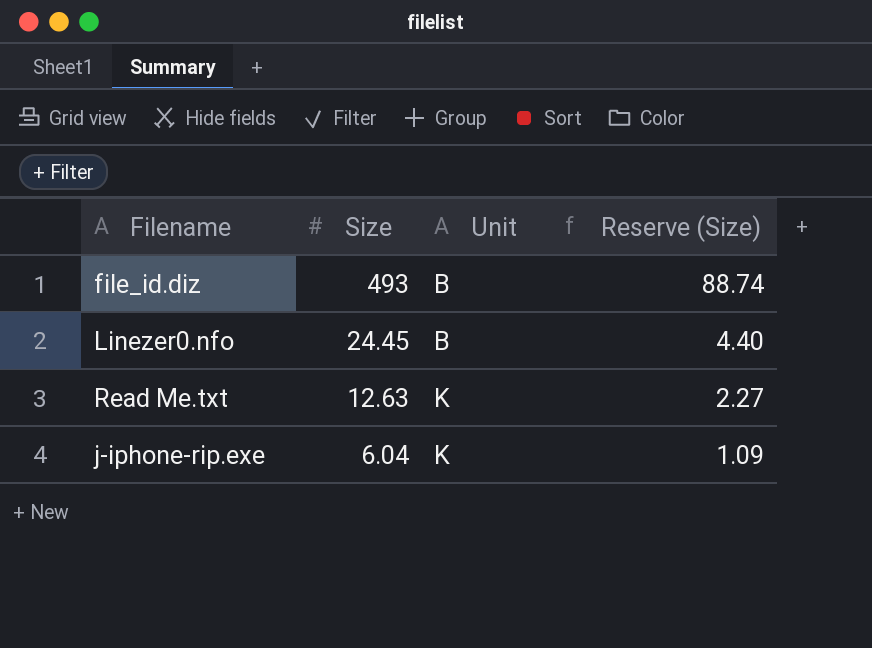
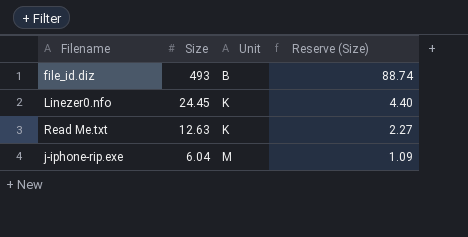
Linezer0.nfo | Unit: B -> K
j-iphone-rip.exe | Unit: K -> M

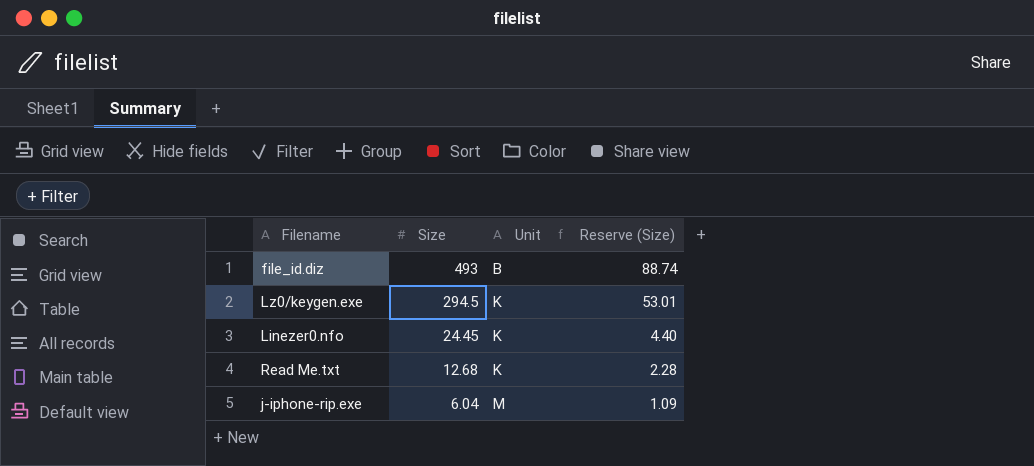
row Lz0/keygen.exe: none -> 294.5 | K | 53.01
Read Me.txt | Size: 12.63 -> 12.68
Read Me.txt | Reserve (Size): 2.27 -> 2.28

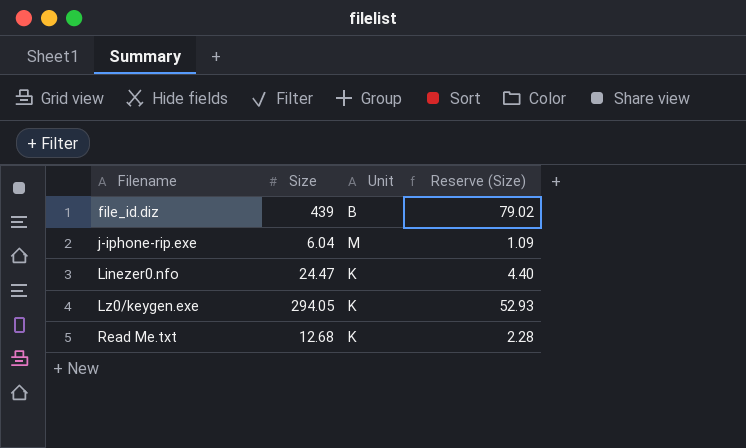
row order: Size descending -> Filename ascending
file_id.diz | Size: 493 -> 439
file_id.diz | Reserve (Size): 88.74 -> 79.02
Linezer0.nfo | Size: 24.45 -> 24.47
Lz0/keygen.exe | Size: 294.5 -> 294.05
Lz0/keygen.exe | Reserve (Size): 53.01 -> 52.93

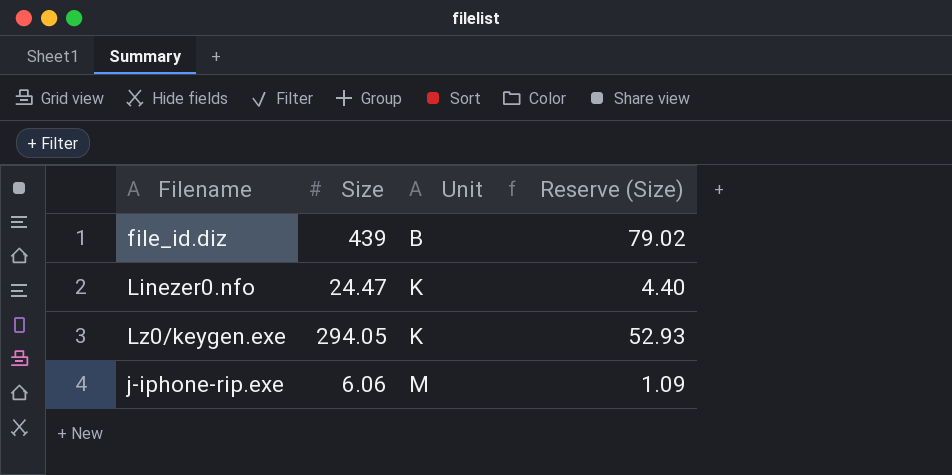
row order: Filename ascending -> Unit ascending
row Read Me.txt: 12.68 | K | 2.28 -> none
j-iphone-rip.exe | Size: 6.04 -> 6.06

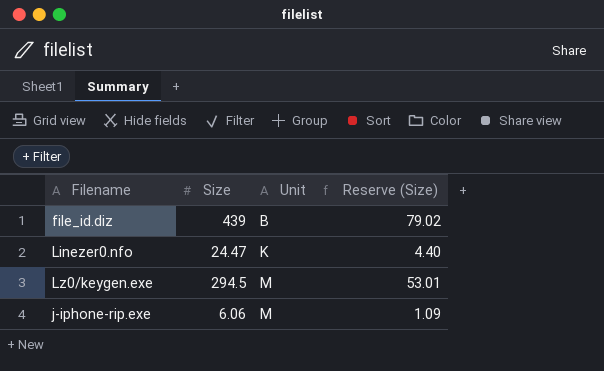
Lz0/keygen.exe | Size: 294.05 -> 294.5
Lz0/keygen.exe | Unit: K -> M
Lz0/keygen.exe | Reserve (Size): 52.93 -> 53.01

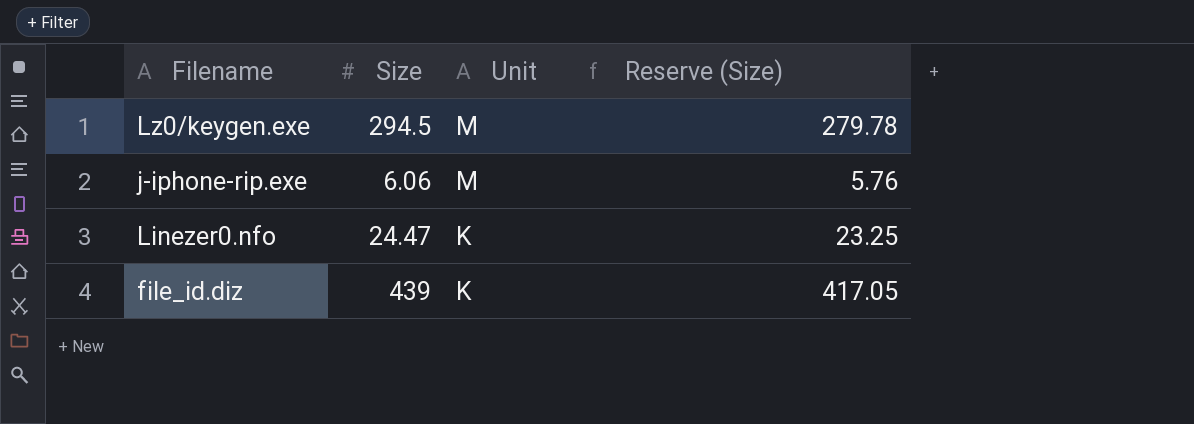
row order: Unit ascending -> Unit descending
column Reserve (Size) | formula: [Size] * 0.18 -> [Size] * 0.95
file_id.diz | Unit: B -> K

